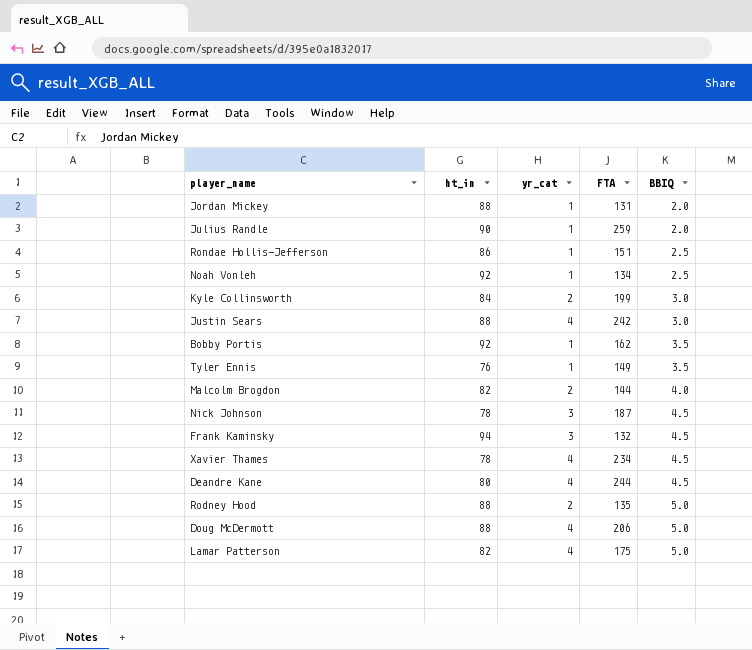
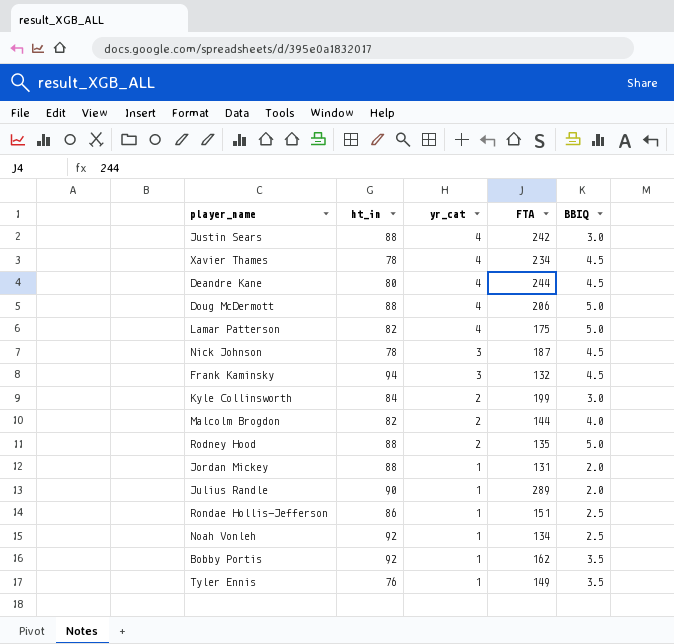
row order: BBIQ ascending -> yr_cat descending
Julius Randle | FTA: 259 -> 289

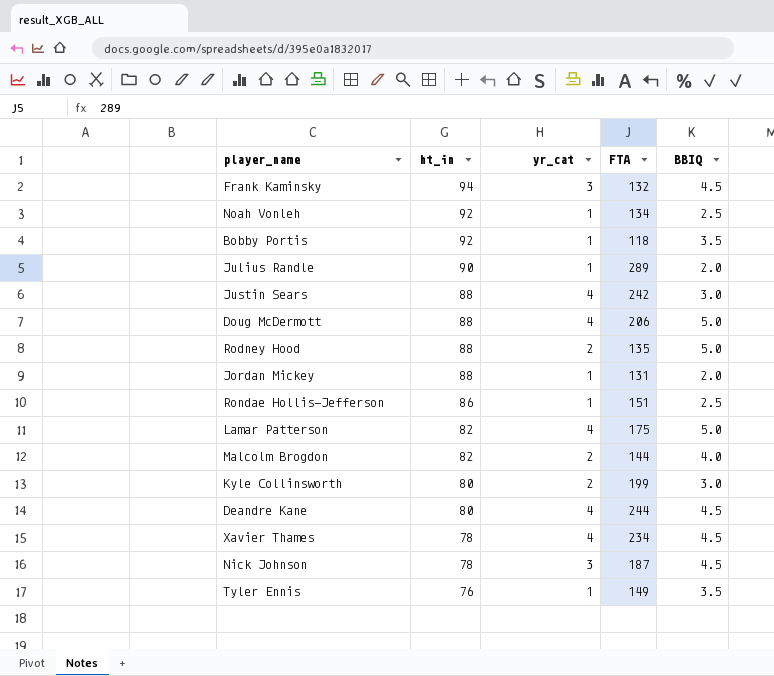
row order: yr_cat descending -> ht_in descending
Bobby Portis | FTA: 162 -> 118
Kyle Collinsworth | ht_in: 84 -> 80

